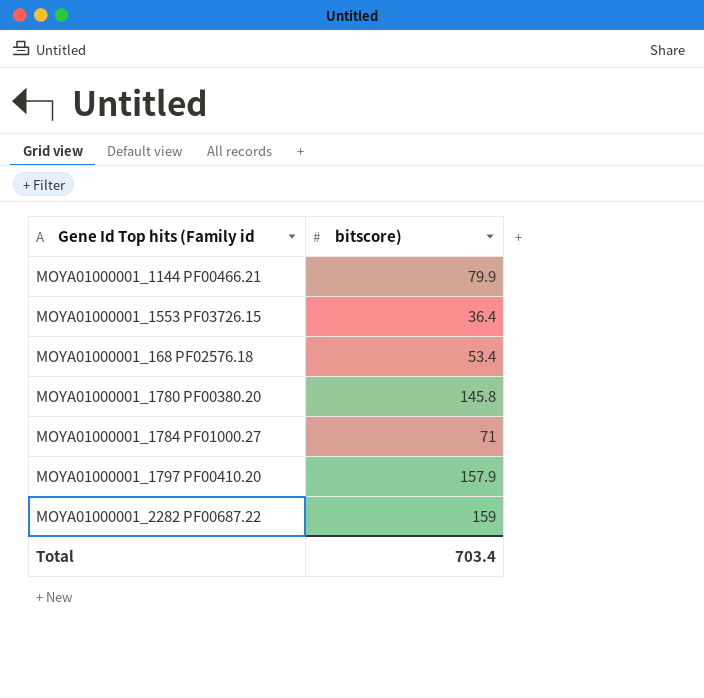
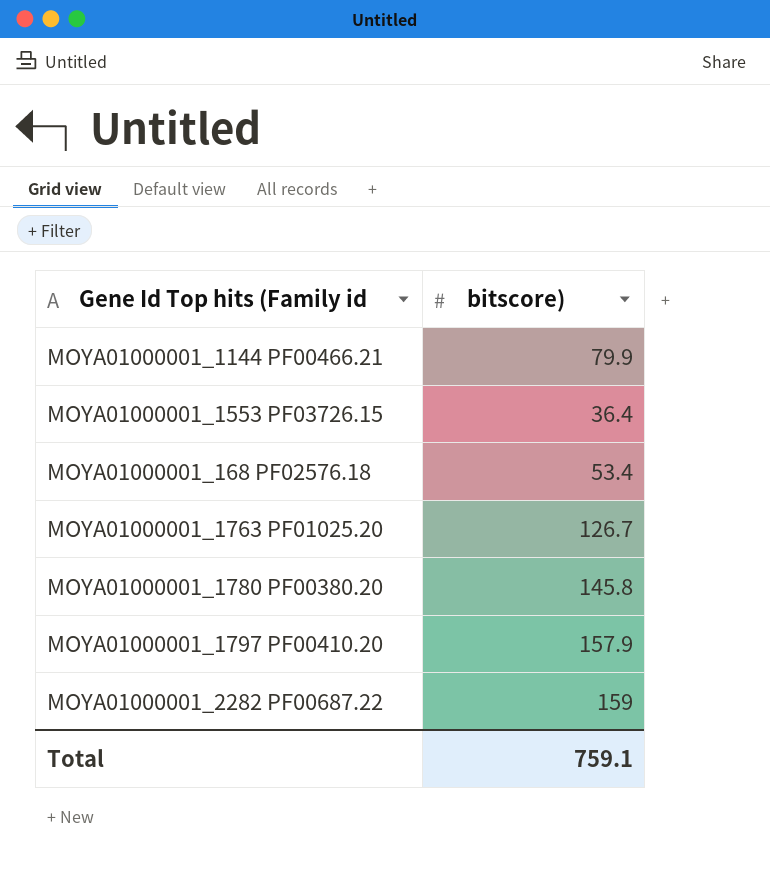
row MOYA01000001_1784 PF01000.27: 71 -> none
row MOYA01000001_1763 PF01025.20: none -> 126.7
Total | bitscore): 703.4 -> 759.1

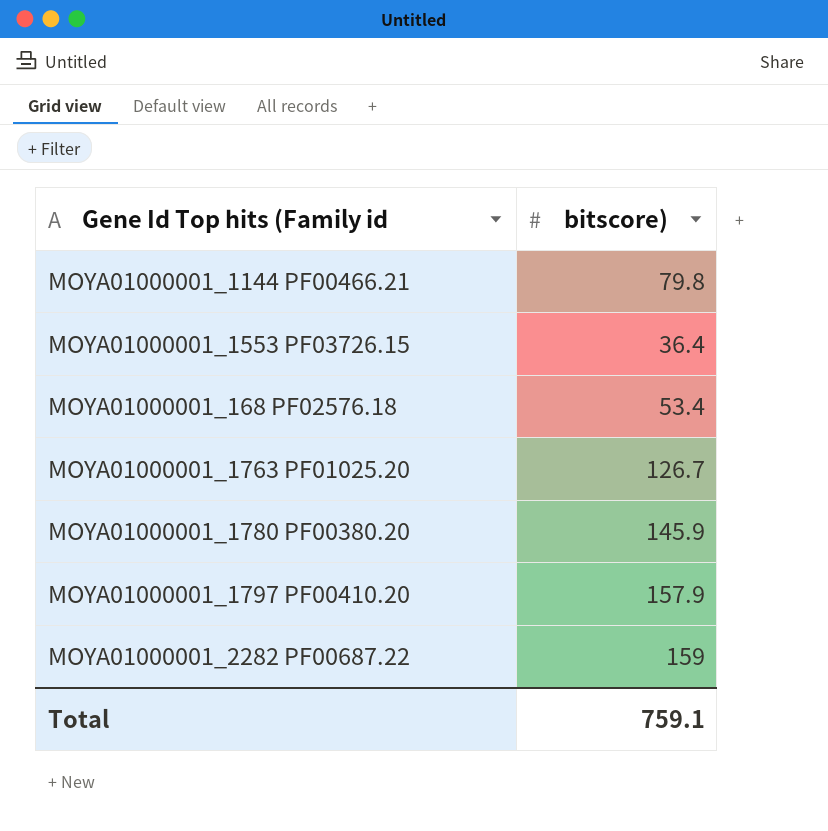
MOYA01000001_1144 PF00466.21 | bitscore): 79.9 -> 79.8
MOYA01000001_1780 PF00380.20 | bitscore): 145.8 -> 145.9

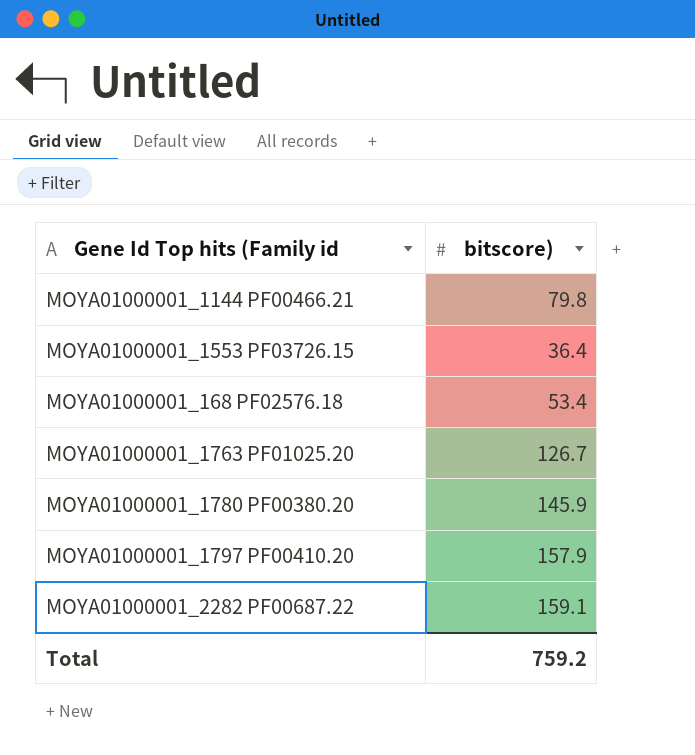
MOYA01000001_2282 PF00687.22 | bitscore): 159 -> 159.1
Total | bitscore): 759.1 -> 759.2

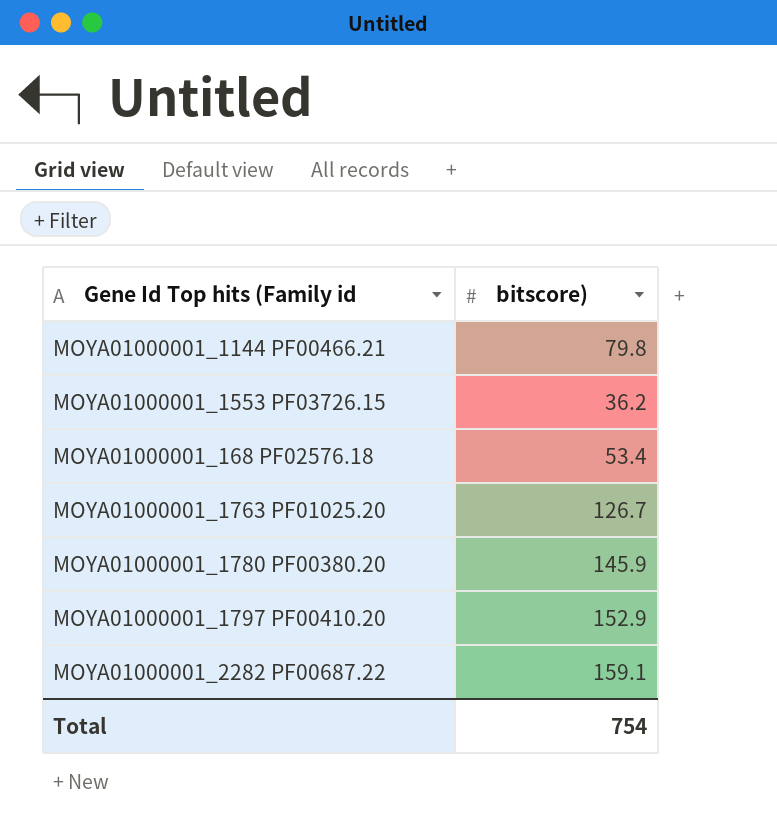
MOYA01000001_1553 PF03726.15 | bitscore): 36.4 -> 36.2
MOYA01000001_1797 PF00410.20 | bitscore): 157.9 -> 152.9
Total | bitscore): 759.2 -> 754

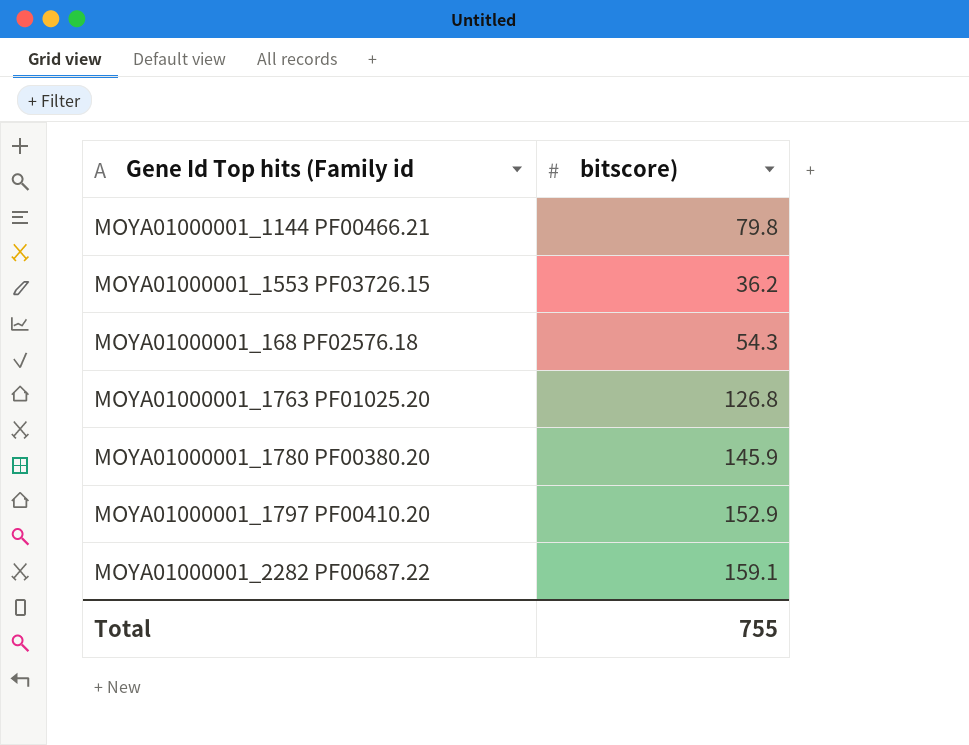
MOYA01000001_168 PF02576.18 | bitscore): 53.4 -> 54.3
MOYA01000001_1763 PF01025.20 | bitscore): 126.7 -> 126.8
Total | bitscore): 754 -> 755

